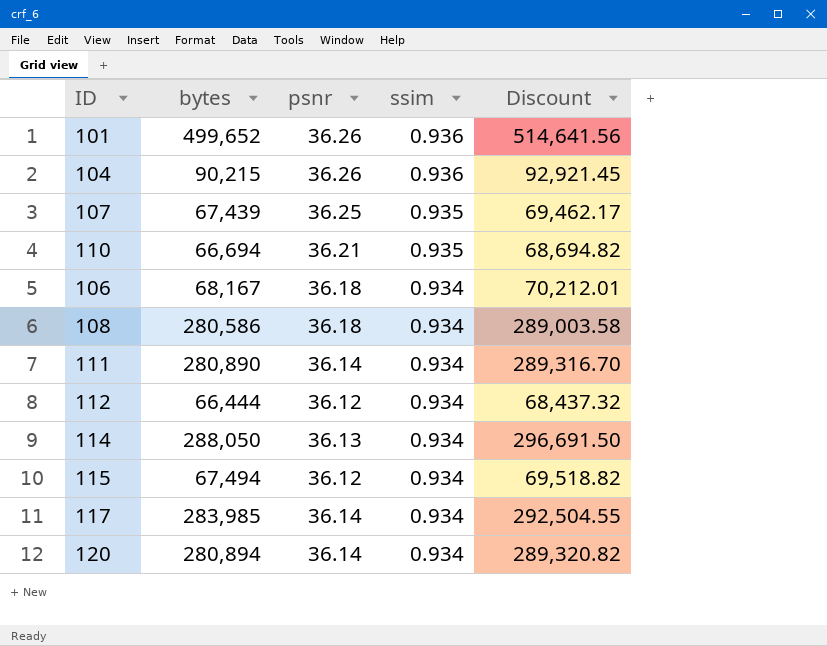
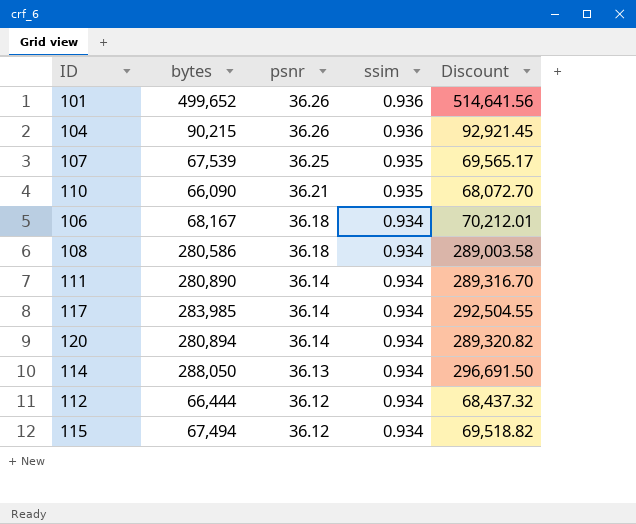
row order: ssim descending -> psnr descending
107 | bytes: 67,439 -> 67,539
107 | Discount: 69,462.17 -> 69,565.17
110 | bytes: 66,694 -> 66,090
110 | Discount: 68,694.82 -> 68,072.70

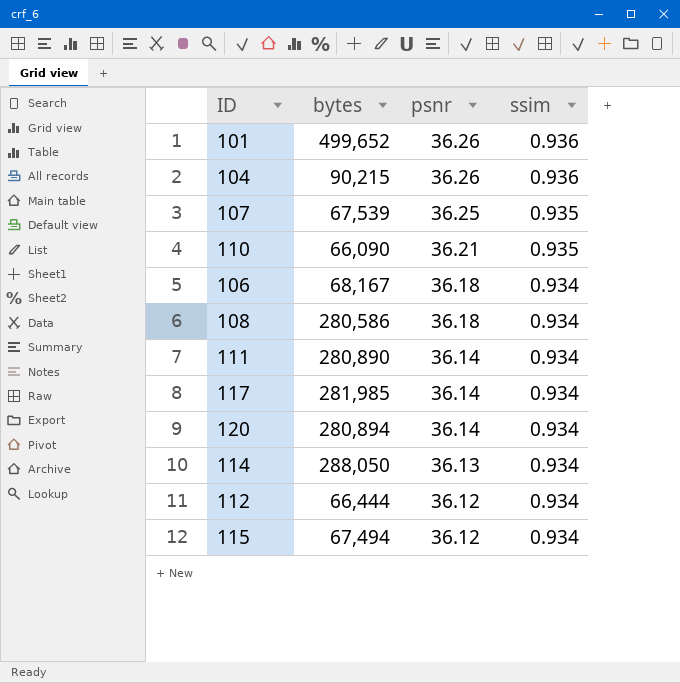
column Discount | formula: [bytes] * 1.03 -> none
117 | bytes: 283,985 -> 281,985

